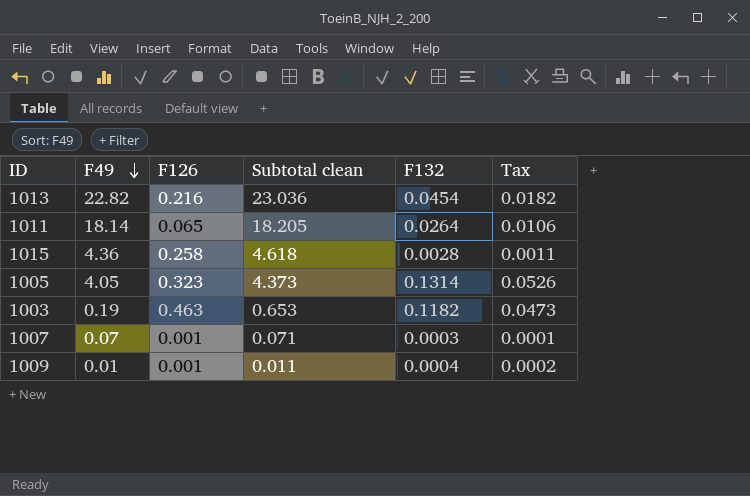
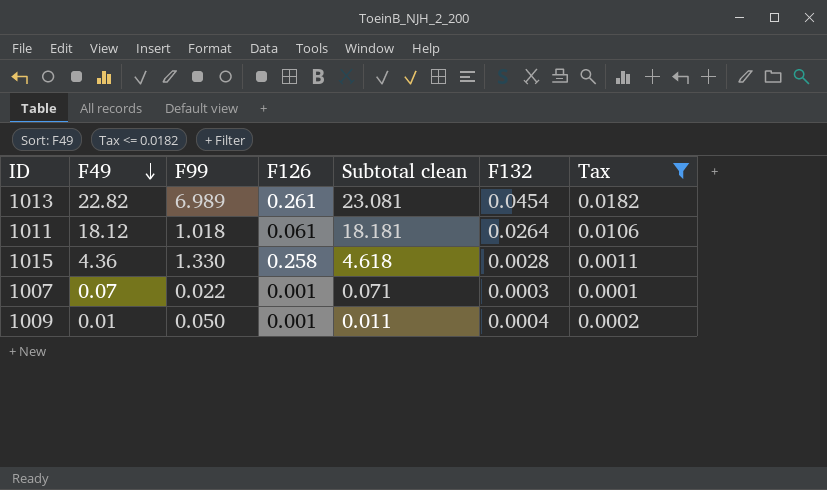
filter: none -> Tax <= 0.0182
column F99 | position: none -> 3
1013 | F126: 0.216 -> 0.261
1013 | Subtotal clean: 23.036 -> 23.081
1011 | F49: 18.14 -> 18.12
1011 | F126: 0.065 -> 0.061
1011 | Subtotal clean: 18.205 -> 18.181

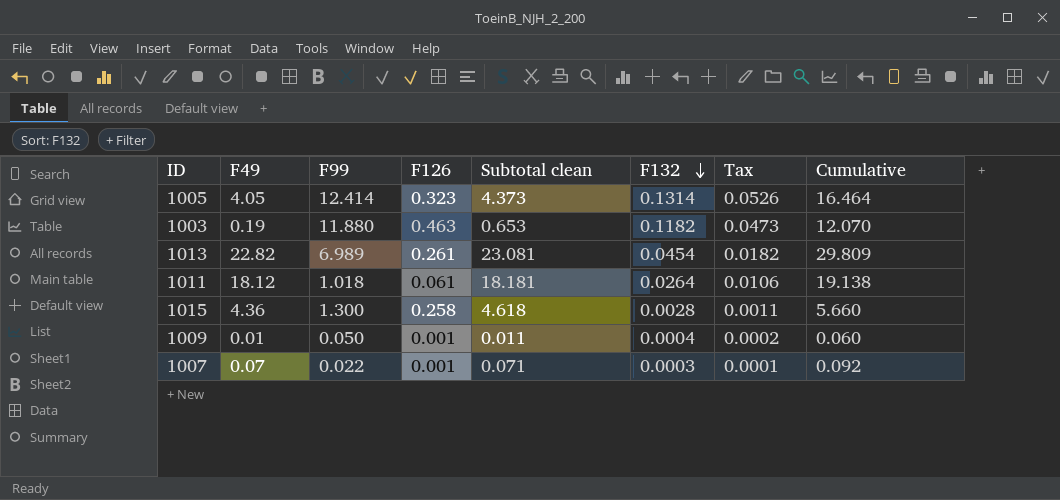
filter: Tax <= 0.0182 -> none
row order: F49 descending -> F132 descending
column Cumulative | formula: none -> [F49] + [F99]
1015 | F99: 1.330 -> 1.300

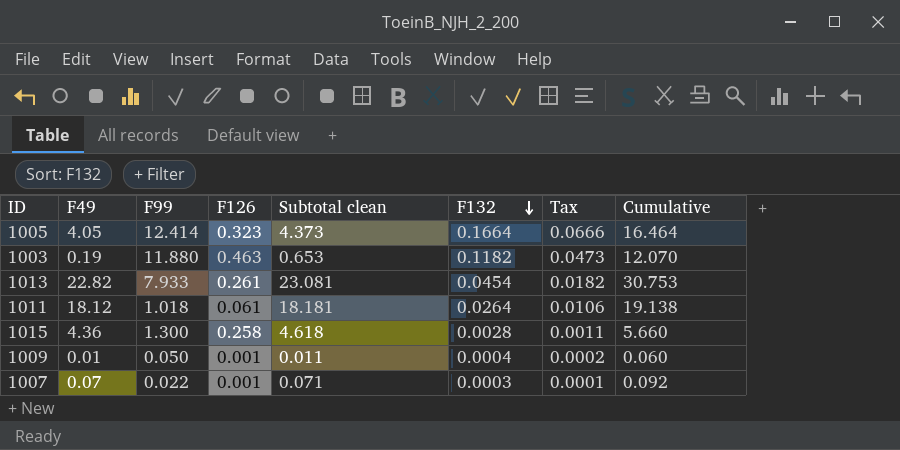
1005 | F132: 0.1314 -> 0.1664
1005 | Tax: 0.0526 -> 0.0666
1013 | F99: 6.989 -> 7.933
1013 | Cumulative: 29.809 -> 30.753

